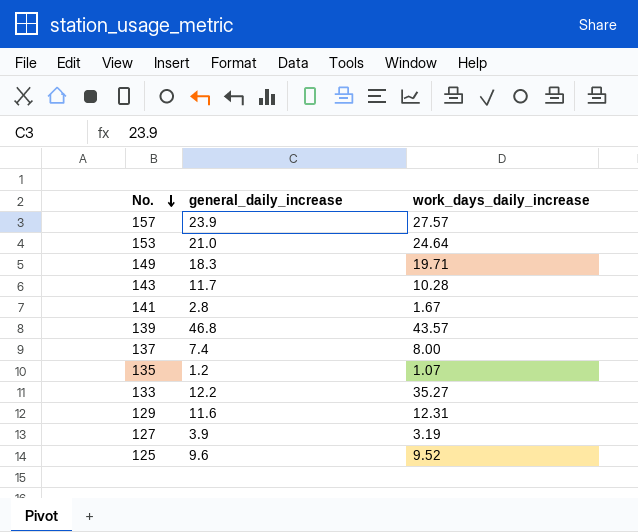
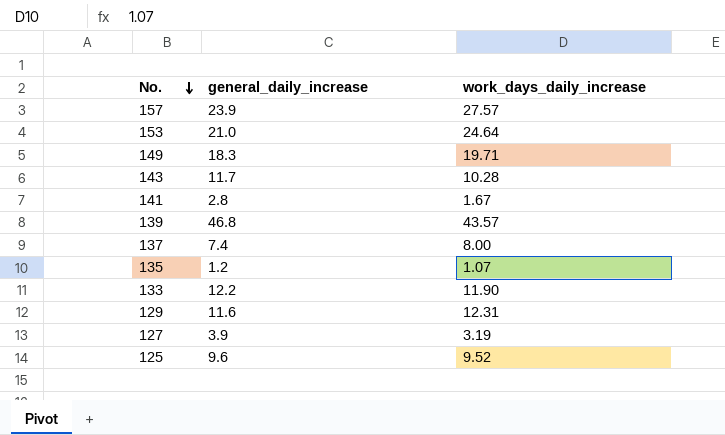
133 | work_days_daily_increase: 35.27 -> 11.90

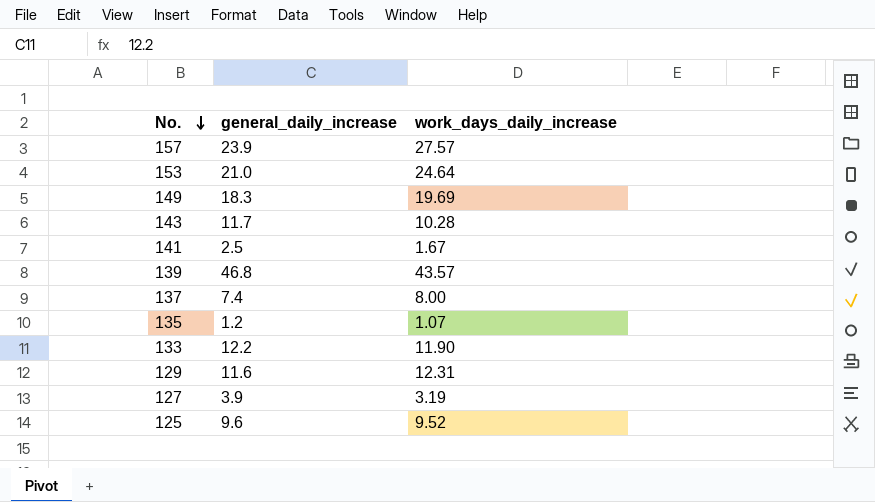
149 | work_days_daily_increase: 19.71 -> 19.69
141 | general_daily_increase: 2.8 -> 2.5

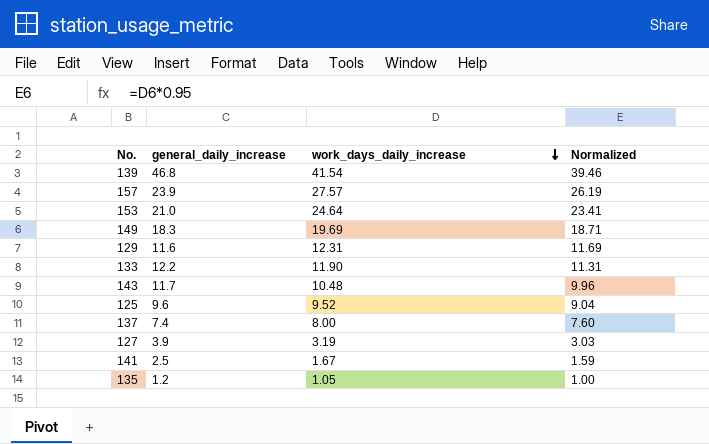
row order: No. descending -> work_days_daily_increase descending
column Normalized | formula: none -> [work_days_daily_increase] * 0.95
139 | work_days_daily_increase: 43.57 -> 41.54
143 | work_days_daily_increase: 10.28 -> 10.48
135 | work_days_daily_increase: 1.07 -> 1.05

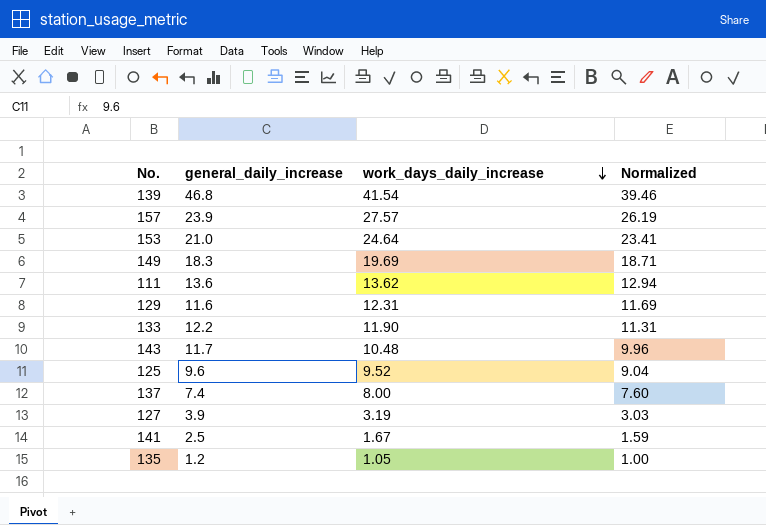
row 111: none -> 13.6 | 13.62 | 12.94

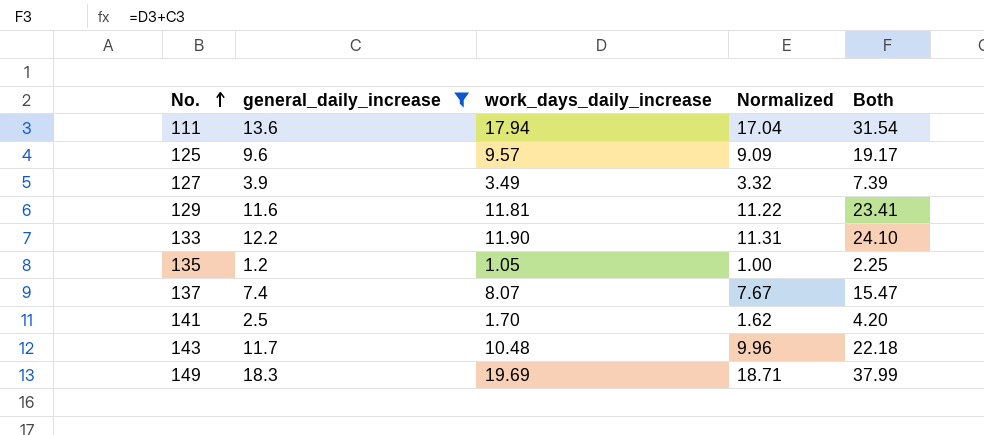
filter: none -> general_daily_increase <= 18.3
row order: work_days_daily_increase descending -> No. ascending
column Both | formula: none -> [general_daily_increase] + [work_days_daily_increase]
111 | work_days_daily_increase: 13.62 -> 17.94
111 | Normalized: 12.94 -> 17.04
125 | work_days_daily_increase: 9.52 -> 9.57
125 | Normalized: 9.04 -> 9.09
127 | work_days_daily_increase: 3.19 -> 3.49
127 | Normalized: 3.03 -> 3.32
129 | work_days_daily_increase: 12.31 -> 11.81
129 | Normalized: 11.69 -> 11.22
137 | work_days_daily_increase: 8.00 -> 8.07
137 | Normalized: 7.60 -> 7.67
141 | work_days_daily_increase: 1.67 -> 1.70
141 | Normalized: 1.59 -> 1.62

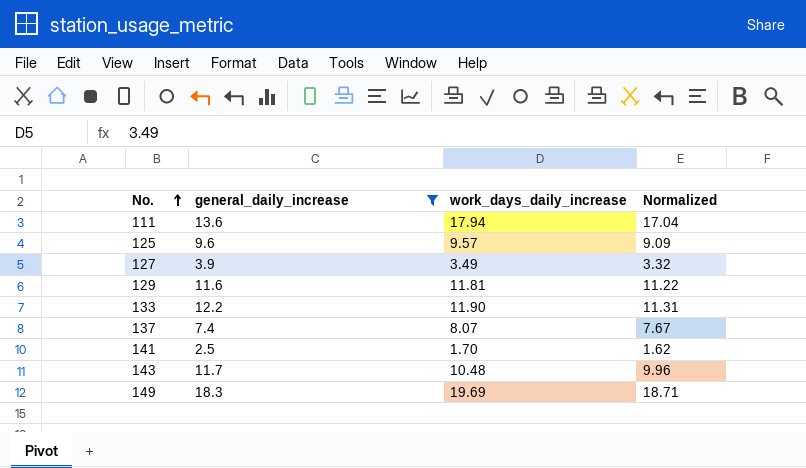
column Both | formula: [general_daily_increase] + [work_days_daily_increase] -> none
row 135: 1.2 | 1.05 | 1.00 | 2.25 -> none

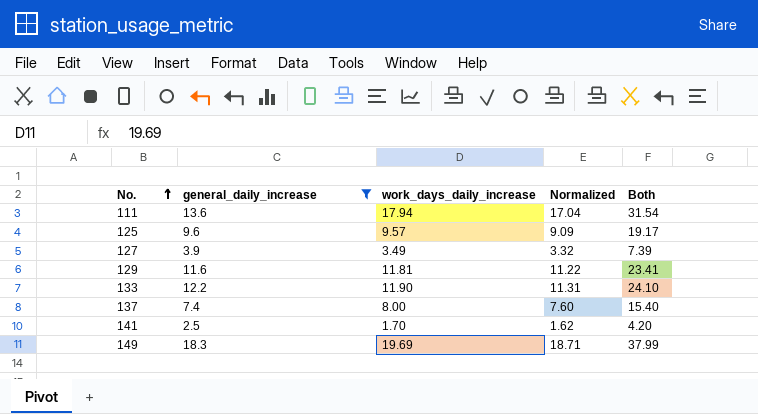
column Both | formula: none -> [general_daily_increase] + [work_days_daily_increase]
row 143: 11.7 | 10.48 | 9.96 -> none
137 | work_days_daily_increase: 8.07 -> 8.00
137 | Normalized: 7.67 -> 7.60

